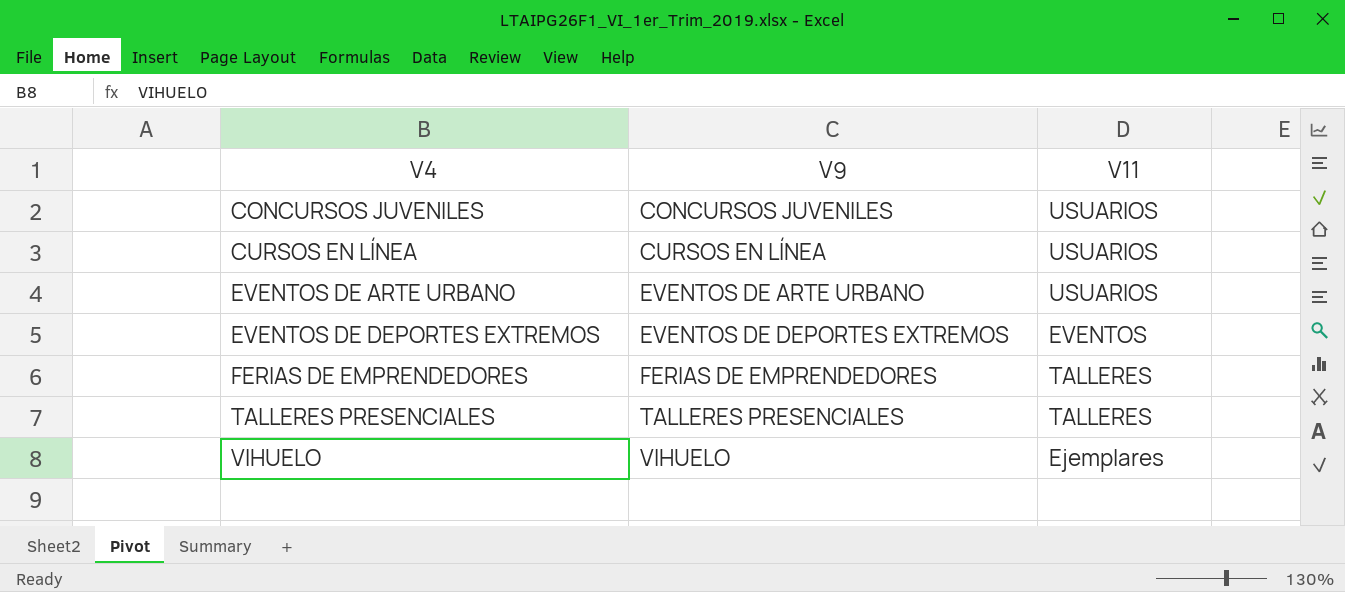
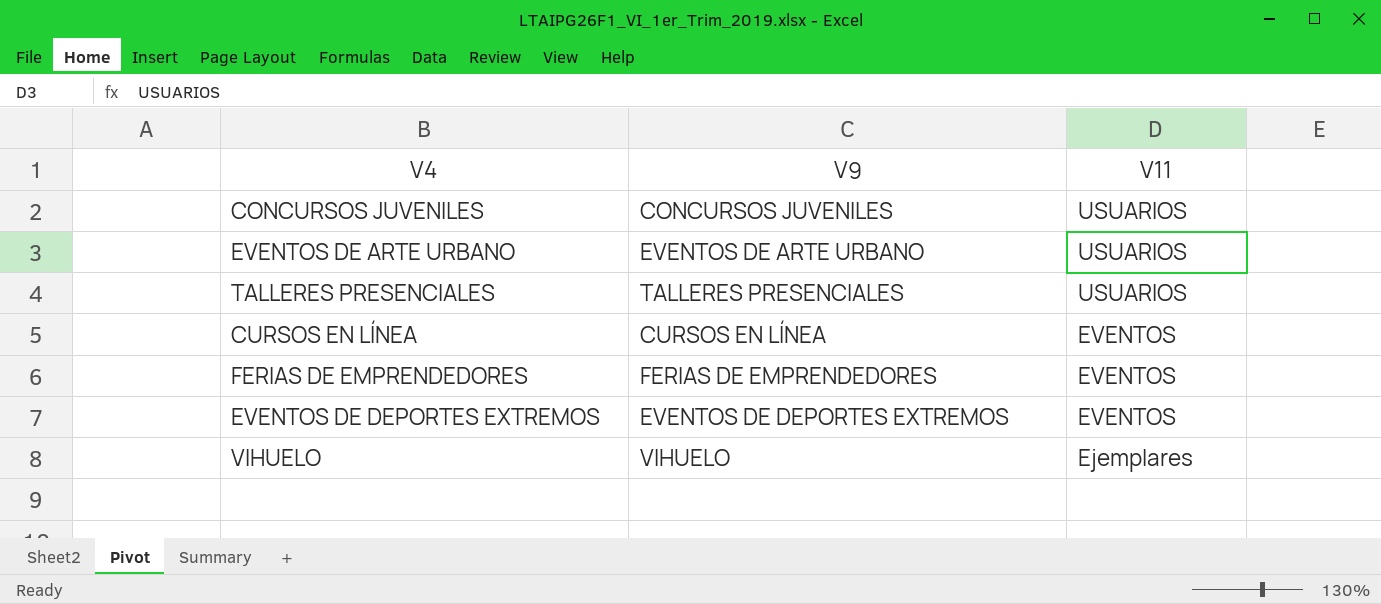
row order: V4 ascending -> V11 descending
TALLERES PRESENCIALES | V11: TALLERES -> USUARIOS
CURSOS EN LÍNEA | V11: USUARIOS -> EVENTOS
FERIAS DE EMPRENDEDORES | V11: TALLERES -> EVENTOS

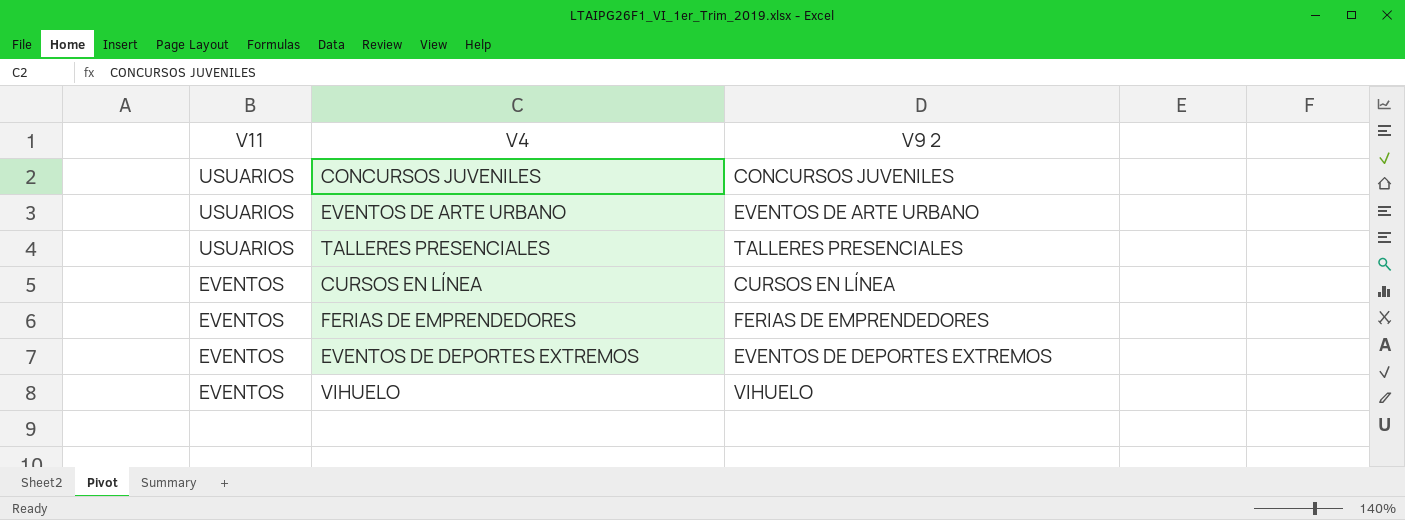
column V11 | position: 3 -> 1
column name: V9 -> V9 2
VIHUELO | V11: Ejemplares -> EVENTOS

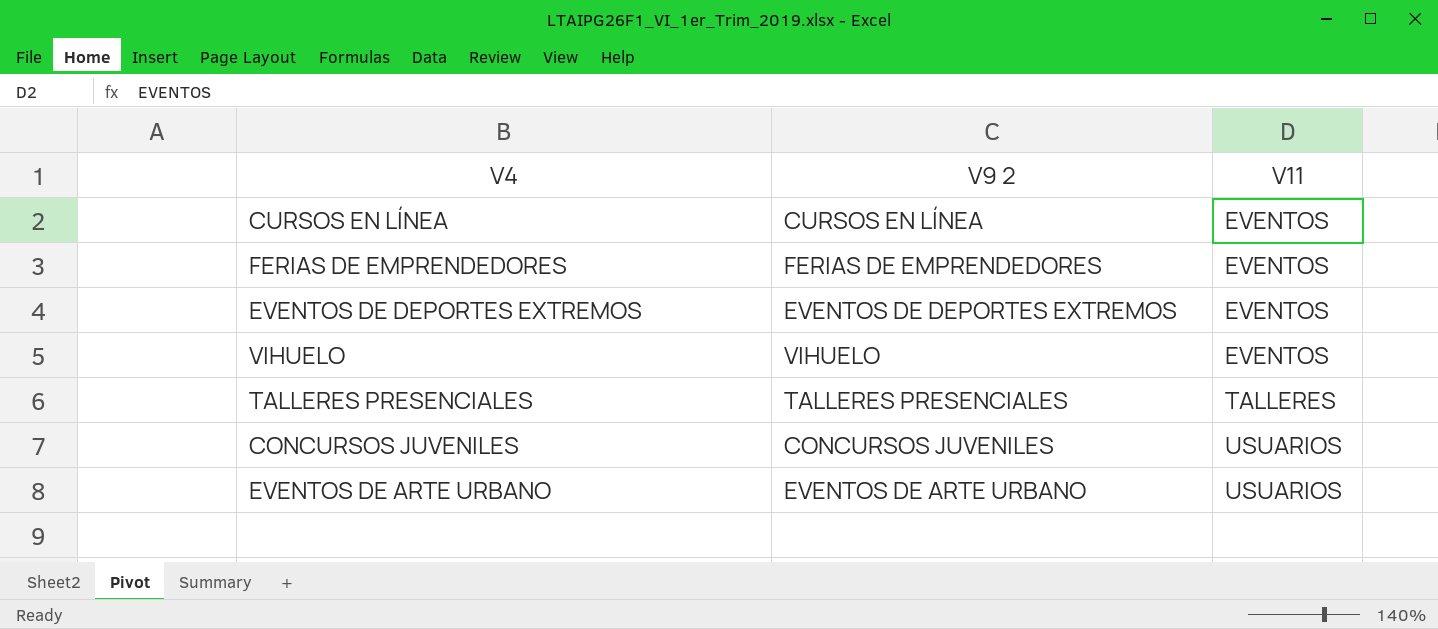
row order: V11 descending -> V11 ascending
column V11 | position: 1 -> 3
TALLERES PRESENCIALES | V11: USUARIOS -> TALLERES

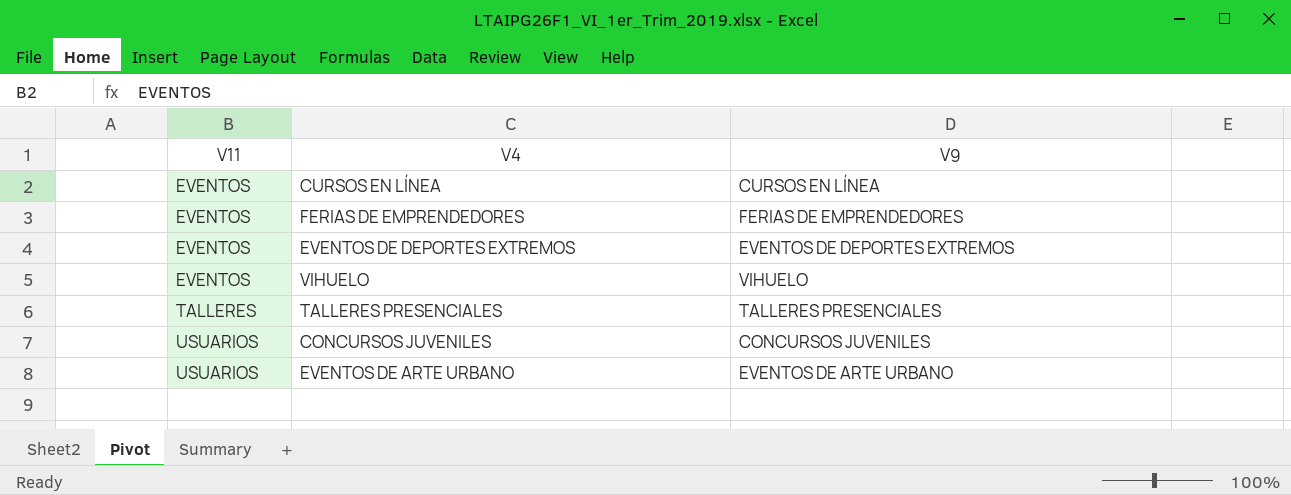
column V11 | position: 3 -> 1
column name: V9 2 -> V9

